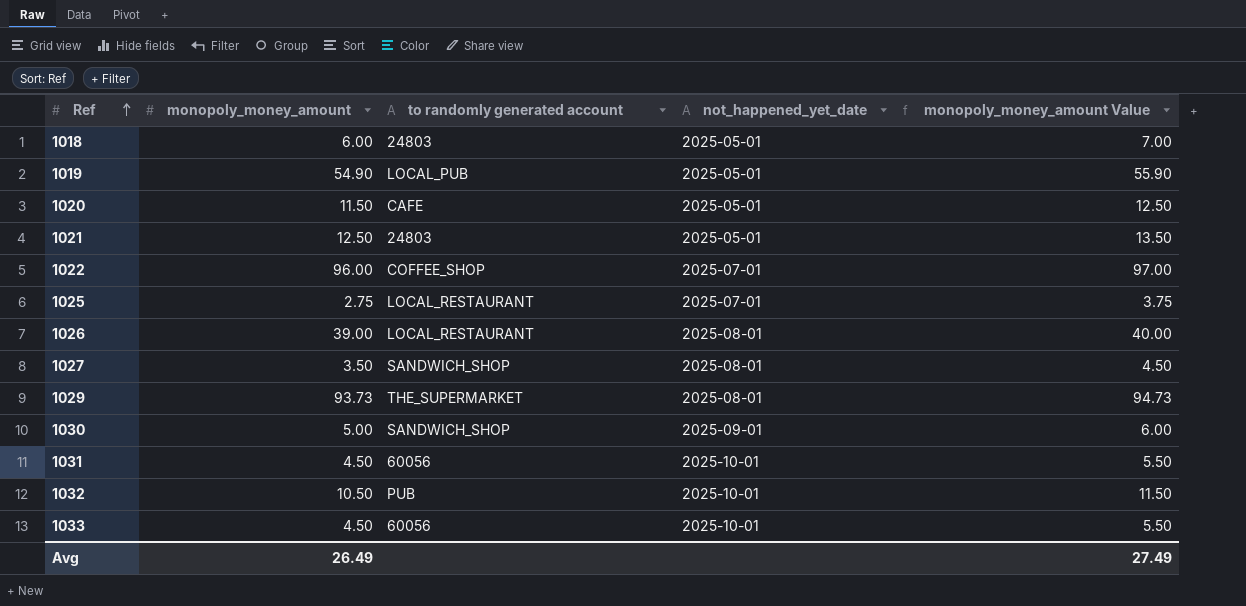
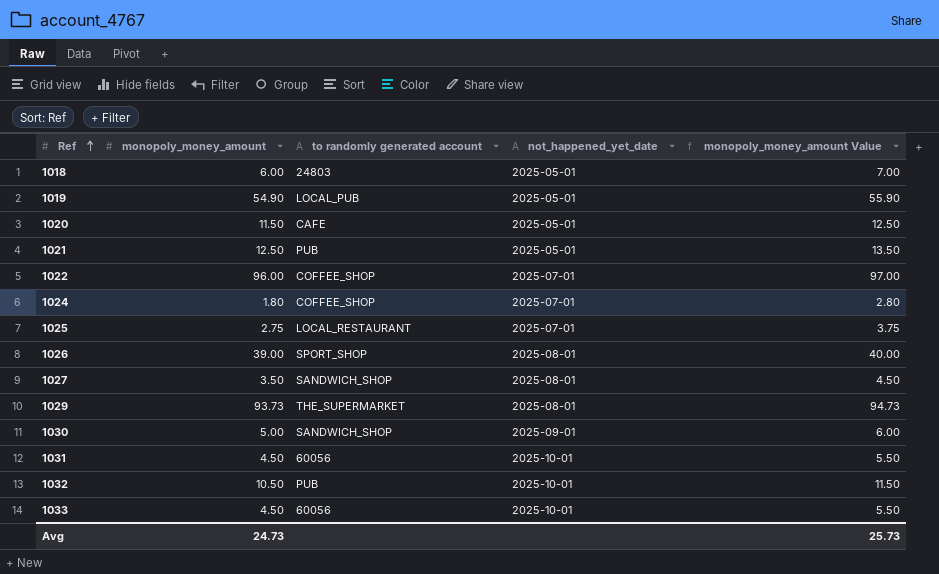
1021 | to randomly generated account: 24803 -> PUB
row 1024: none -> 1.80 | COFFEE_SHOP | 2025-07-01 | 2.80
1026 | to randomly generated account: LOCAL_RESTAURANT -> SPORT_SHOP
Avg | monopoly_money_amount: 26.49 -> 24.73
Avg | monopoly_money_amount Value: 27.49 -> 25.73

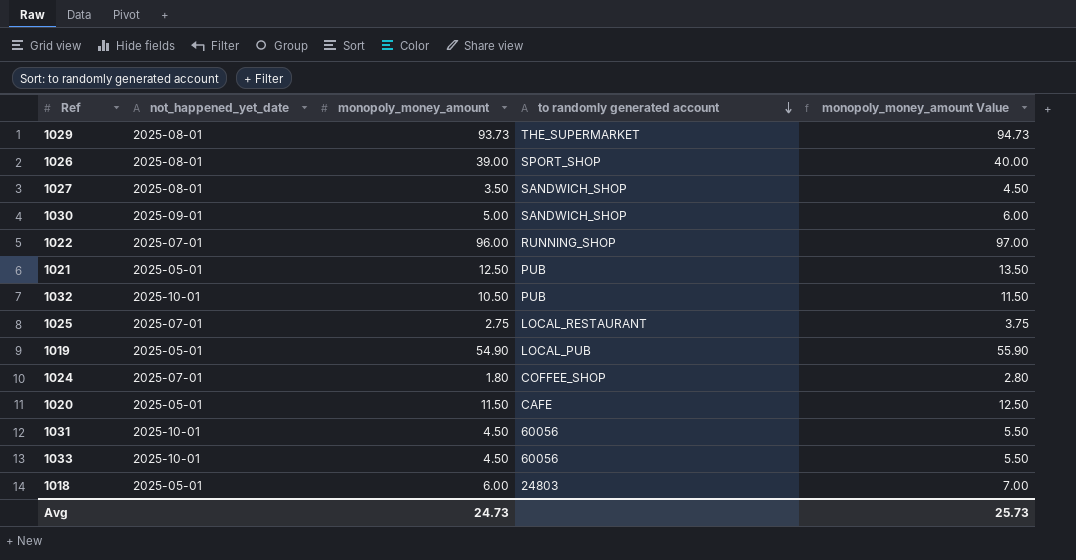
row order: Ref ascending -> to randomly generated account descending
column not_happened_yet_date | position: 4 -> 2
1022 | to randomly generated account: COFFEE_SHOP -> RUNNING_SHOP

